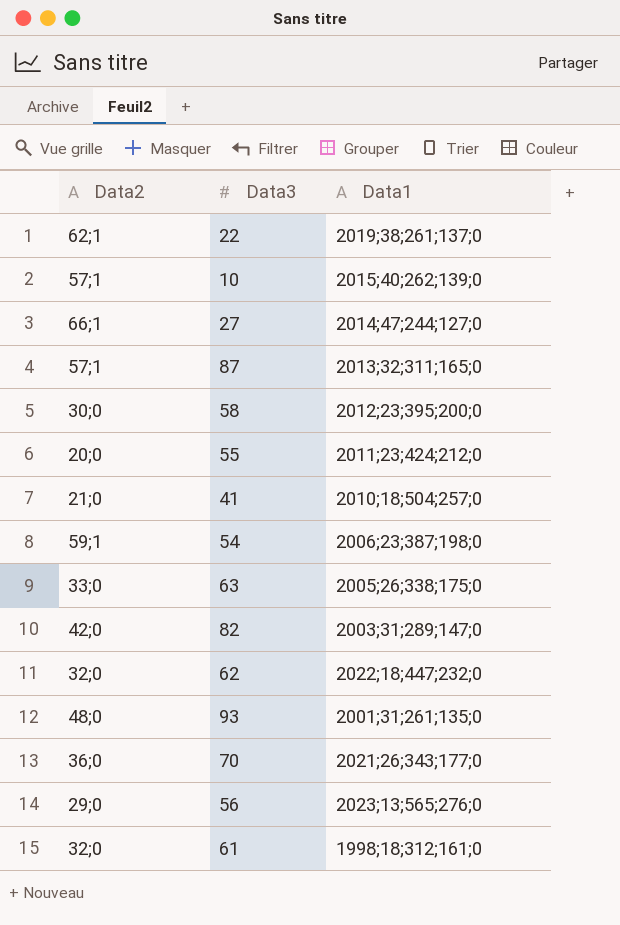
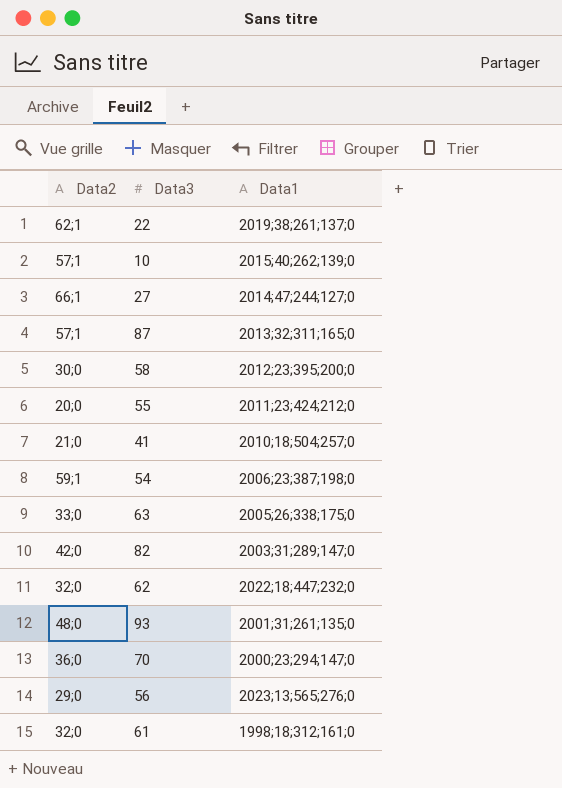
70 | Data1: 2021;26;343;177;0 -> 2000;23;294;147;0

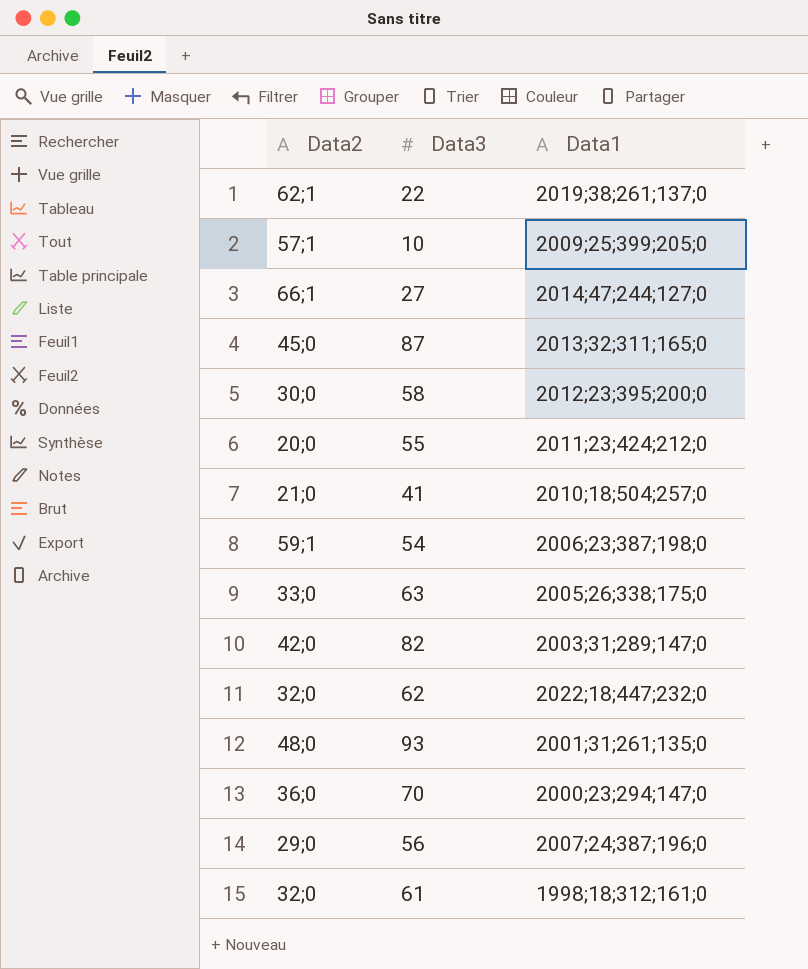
10 | Data1: 2015;40;262;139;0 -> 2009;25;399;205;0
87 | Data2: 57;1 -> 45;0
56 | Data1: 2023;13;565;276;0 -> 2007;24;387;196;0

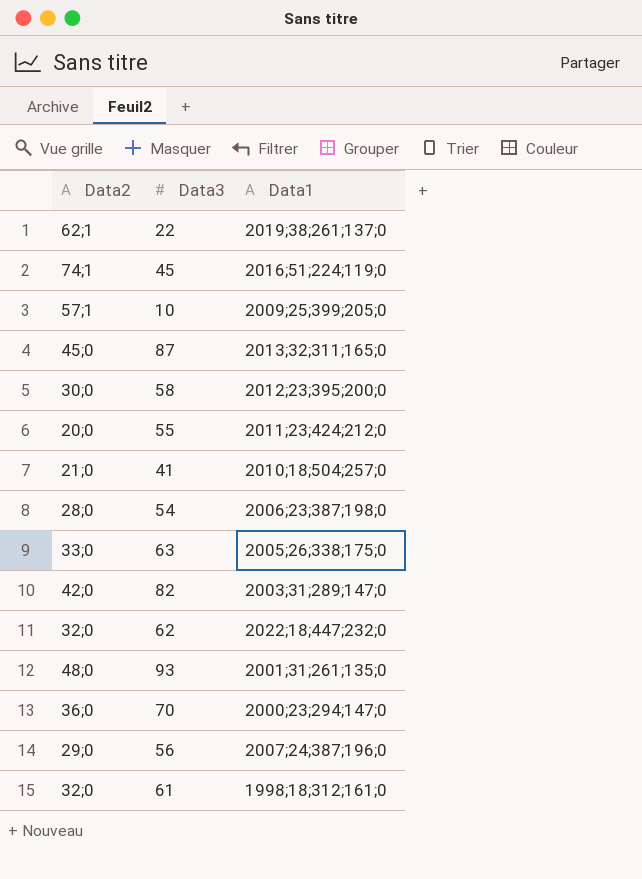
row 27: 66;1 | 2014;47;244;127;0 -> none
row 45: none -> 74;1 | 2016;51;224;119;0
54 | Data2: 59;1 -> 28;0

